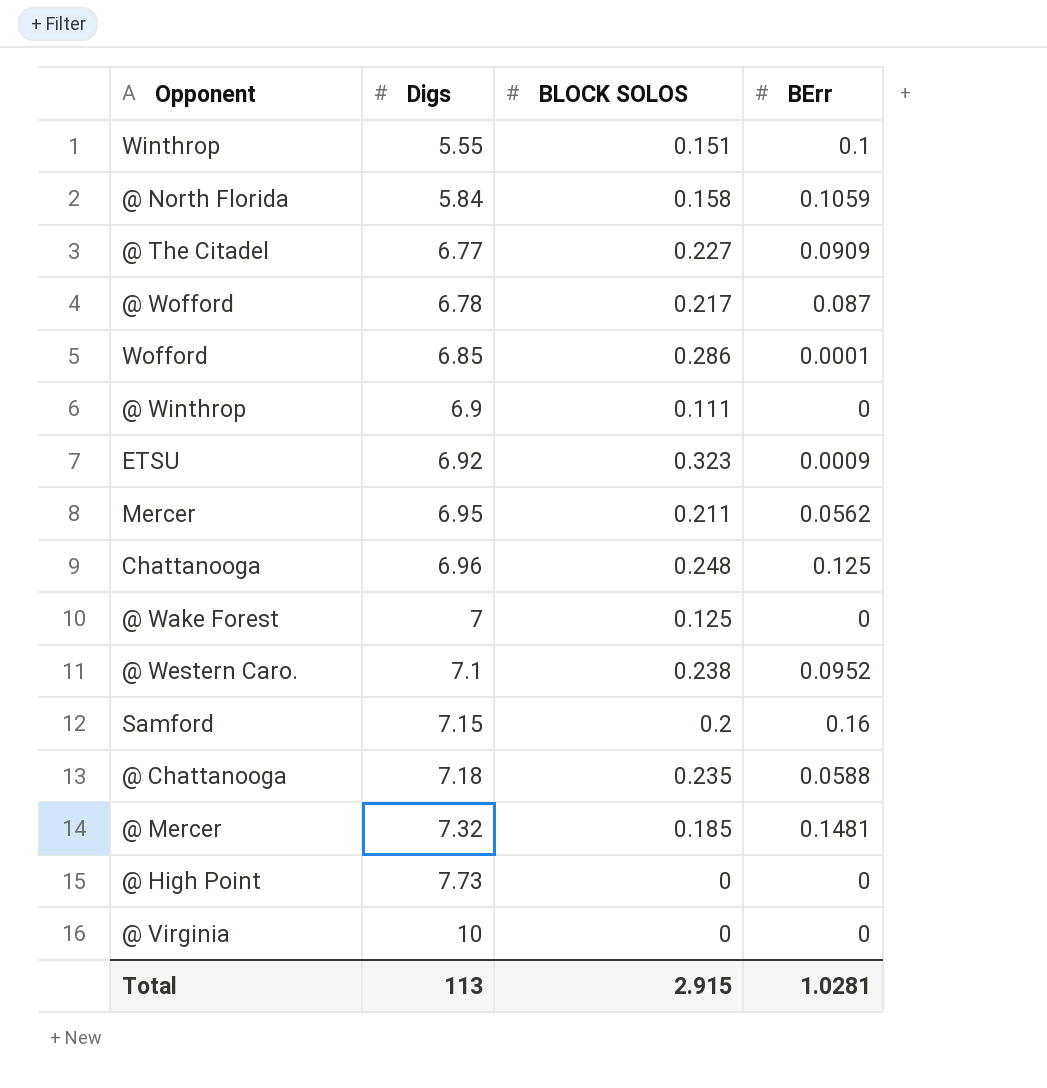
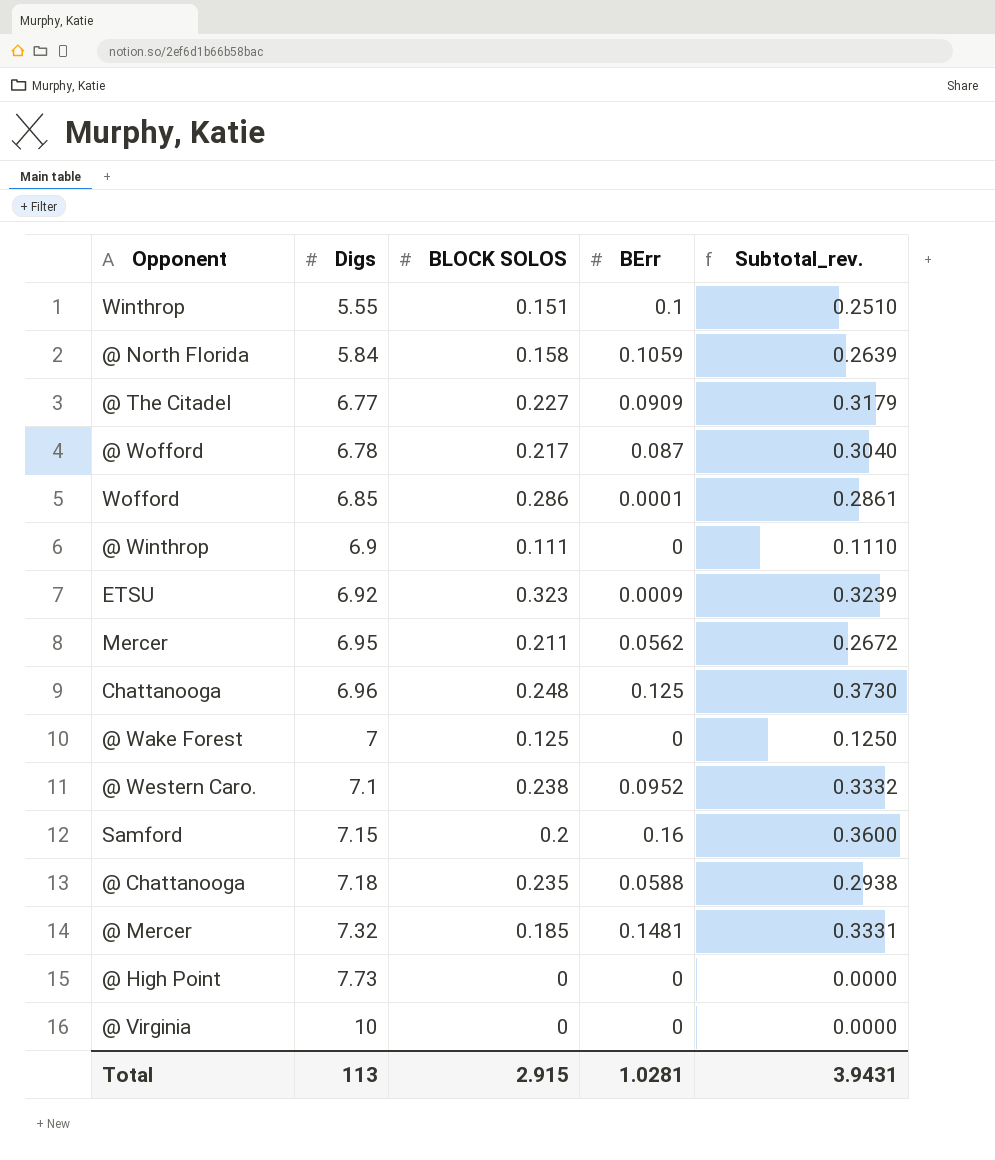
column Subtotal_rev. | formula: none -> [BLOCK SOLOS] + [BErr]

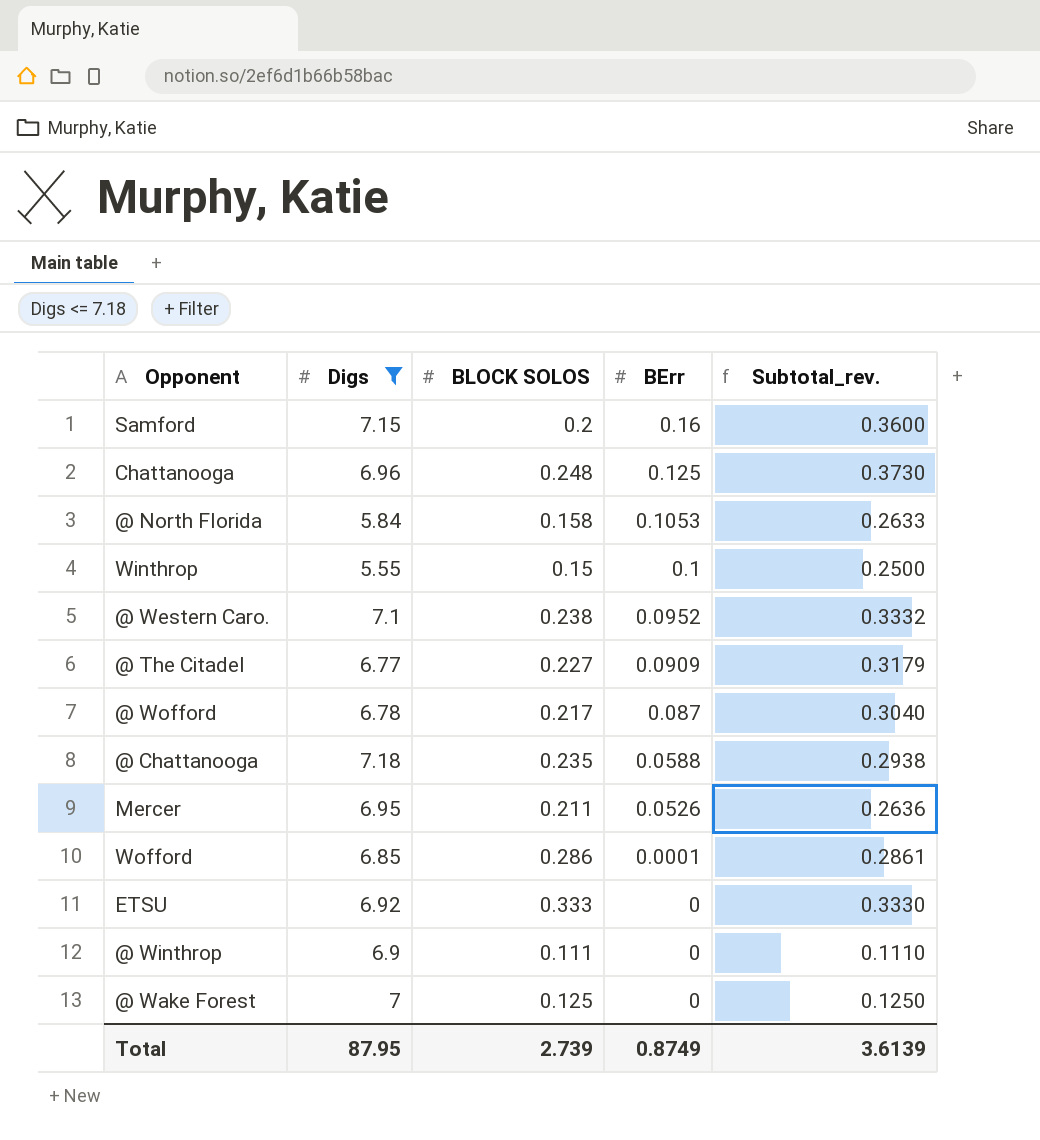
filter: none -> Digs <= 7.18
row order: Digs ascending -> BErr descending
@ North Florida | BErr: 0.1059 -> 0.1053
@ North Florida | Subtotal_rev.: 0.2639 -> 0.2633
Winthrop | BLOCK SOLOS: 0.151 -> 0.15
Winthrop | Subtotal_rev.: 0.2510 -> 0.2500
Mercer | BErr: 0.0562 -> 0.0526
Mercer | Subtotal_rev.: 0.2672 -> 0.2636
ETSU | BLOCK SOLOS: 0.323 -> 0.333
ETSU | BErr: 0.0009 -> 0
ETSU | Subtotal_rev.: 0.3239 -> 0.3330
Total | Digs: 113 -> 87.95
Total | BLOCK SOLOS: 2.915 -> 2.739
Total | BErr: 1.0281 -> 0.8749
Total | Subtotal_rev.: 3.9431 -> 3.6139

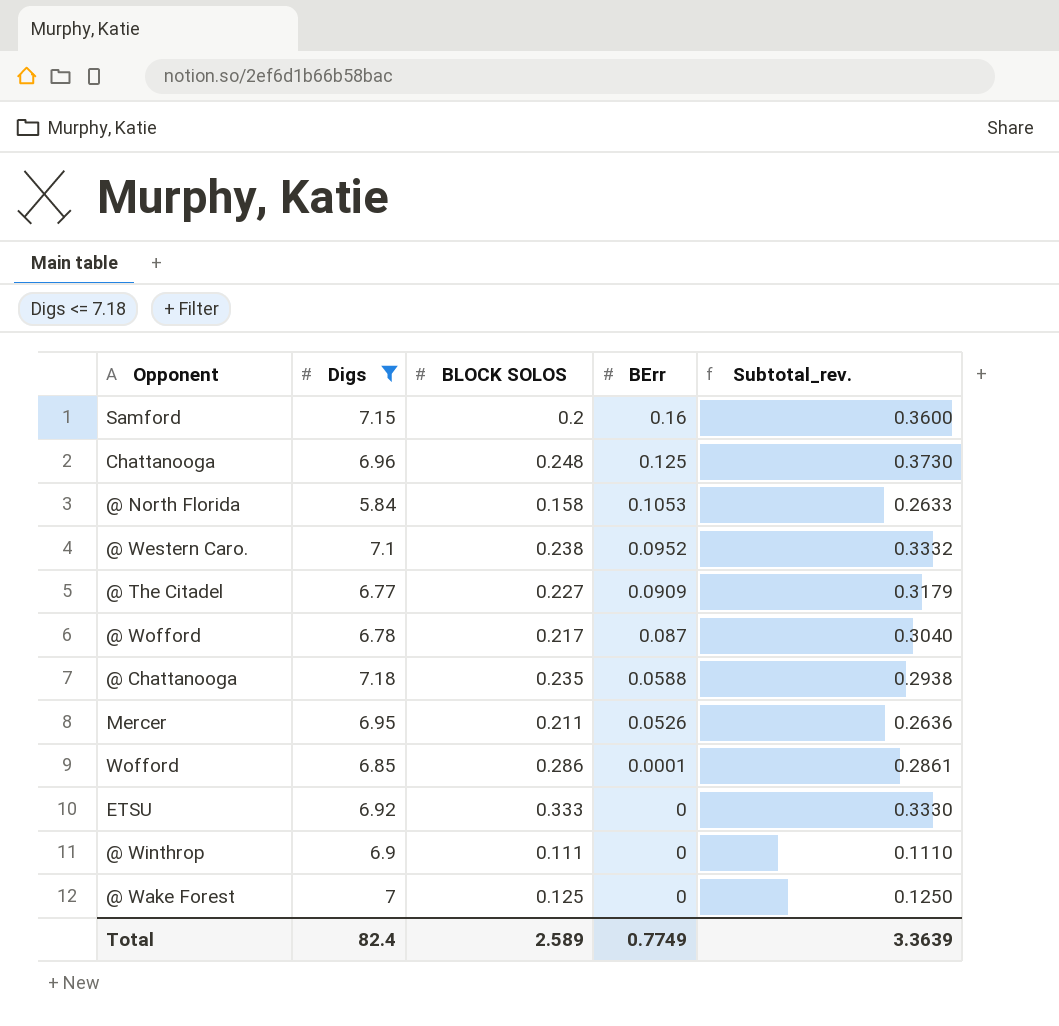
row Winthrop: 5.55 | 0.15 | 0.1 | 0.2500 -> none
Total | Digs: 87.95 -> 82.4
Total | BLOCK SOLOS: 2.739 -> 2.589
Total | BErr: 0.8749 -> 0.7749
Total | Subtotal_rev.: 3.6139 -> 3.3639

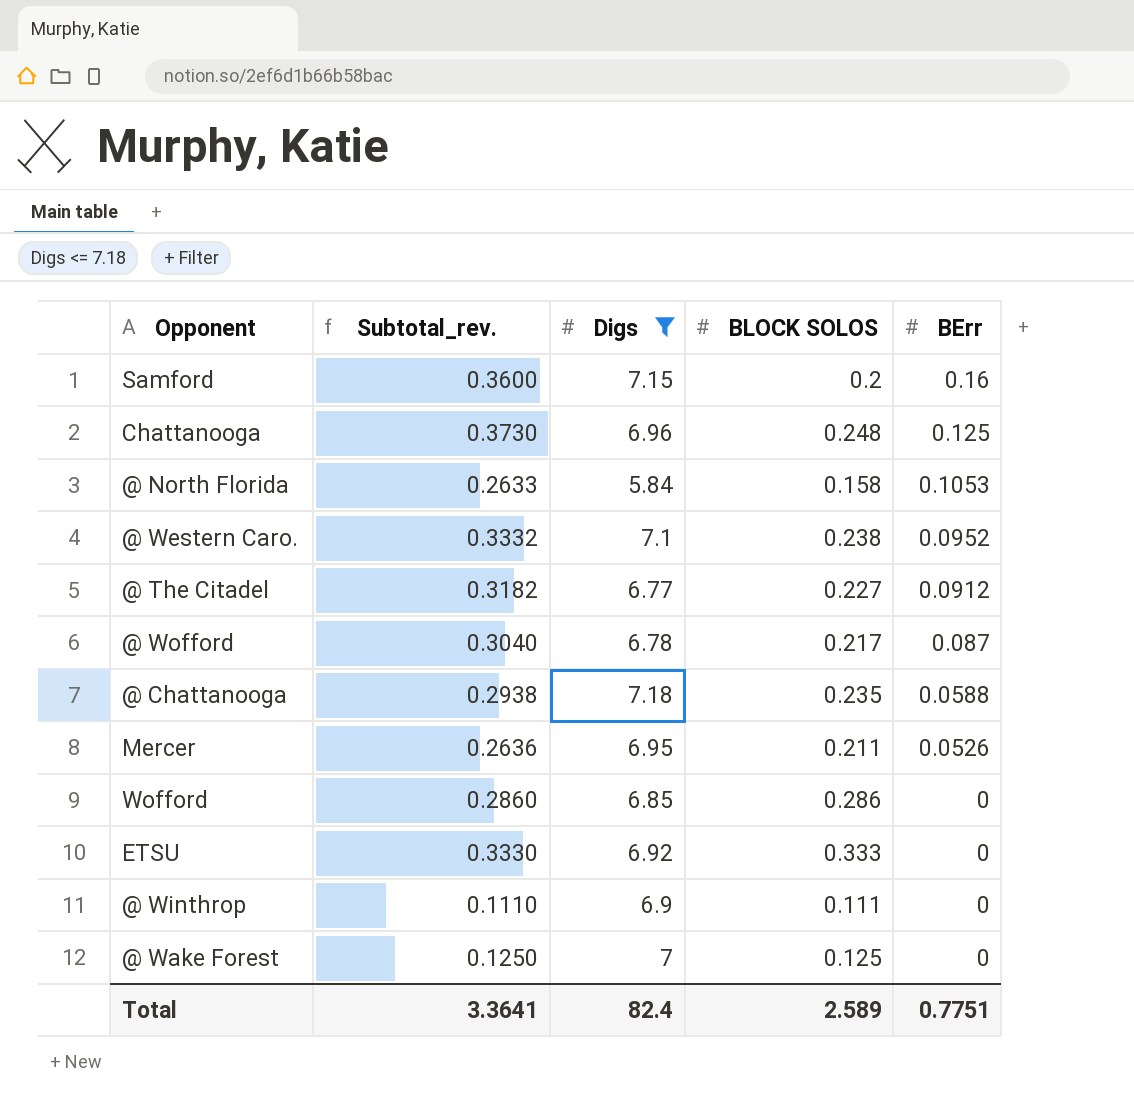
column Subtotal_rev. | position: 5 -> 2
@ The Citadel | Subtotal_rev.: 0.3179 -> 0.3182
@ The Citadel | BErr: 0.0909 -> 0.0912
Wofford | Subtotal_rev.: 0.2861 -> 0.2860
Wofford | BErr: 0.0001 -> 0
Total | Subtotal_rev.: 3.3639 -> 3.3641
Total | BErr: 0.7749 -> 0.7751

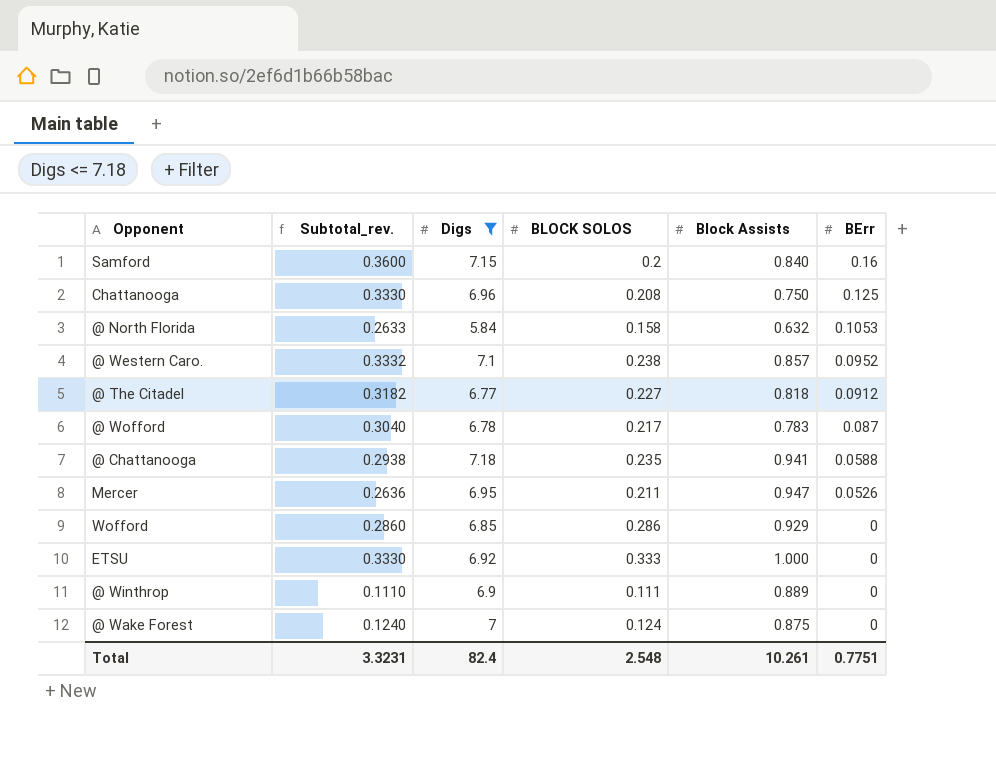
column Block Assists | position: none -> 5
Chattanooga | Subtotal_rev.: 0.3730 -> 0.3330
Chattanooga | BLOCK SOLOS: 0.248 -> 0.208
@ Wake Forest | Subtotal_rev.: 0.1250 -> 0.1240
@ Wake Forest | BLOCK SOLOS: 0.125 -> 0.124
Total | Subtotal_rev.: 3.3641 -> 3.3231
Total | BLOCK SOLOS: 2.589 -> 2.548

